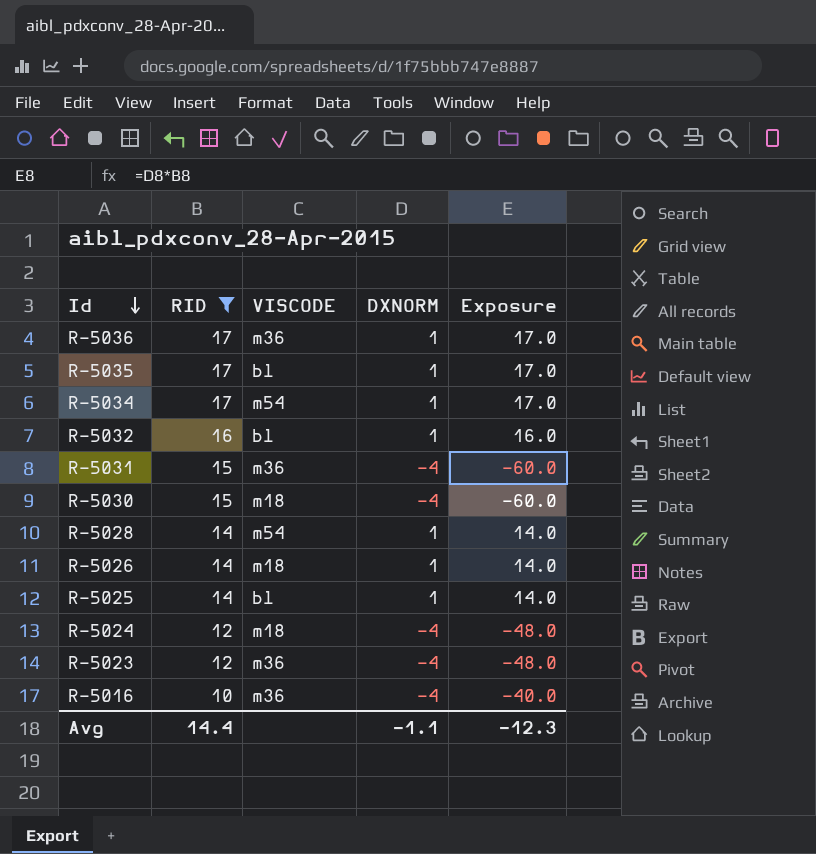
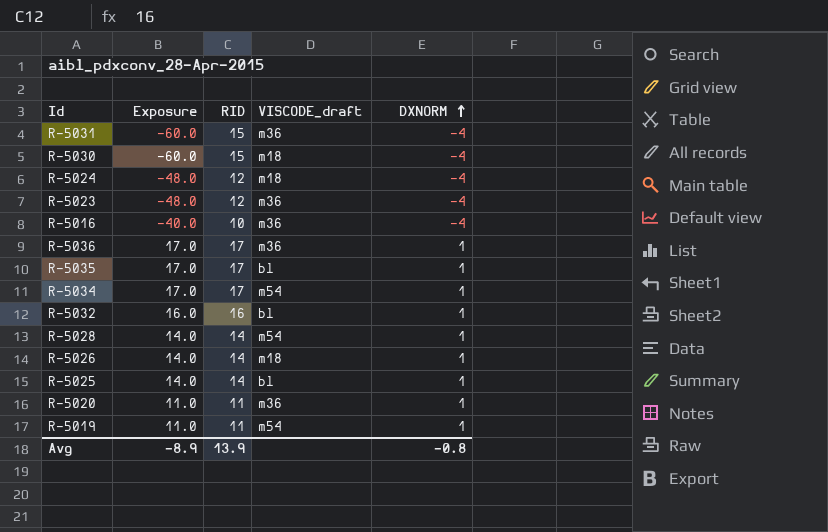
filter: RID != 11 -> none
row order: Id descending -> DXNORM ascending
column Exposure | position: 5 -> 2
column name: VISCODE -> VISCODE_draft
Avg | Exposure: -12.3 -> -8.9
Avg | RID: 14.4 -> 13.9
Avg | DXNORM: -1.1 -> -0.8

